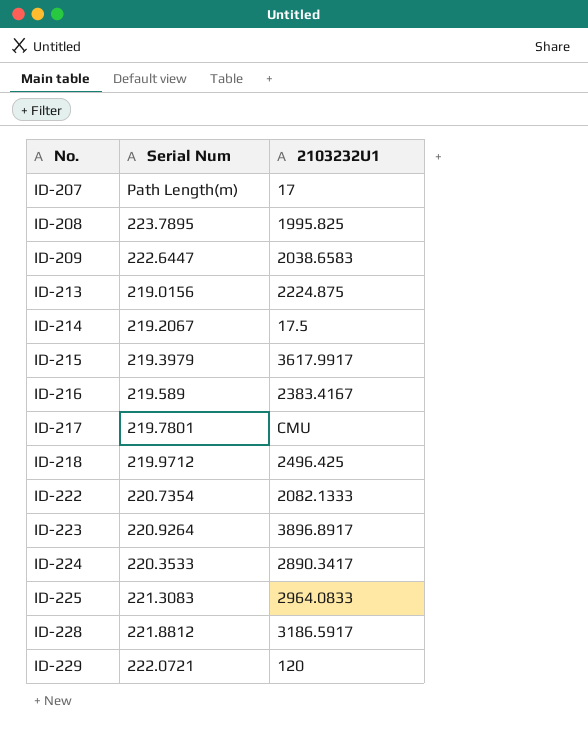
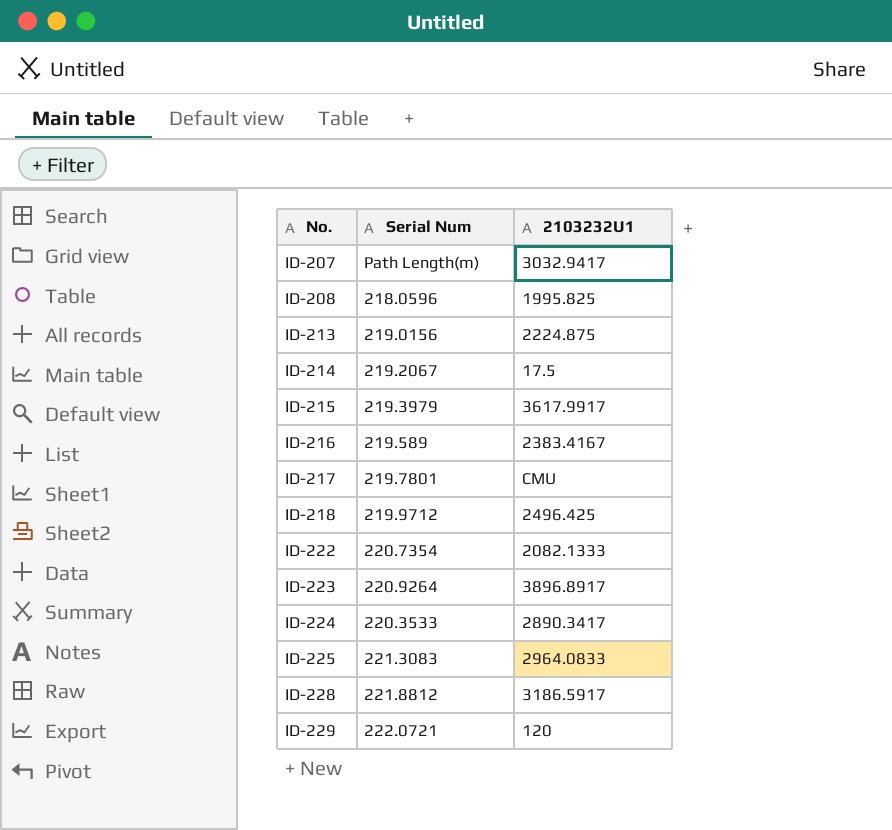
row ID-209: 222.6447 | 2038.6583 -> none
ID-207 | 2103232U1: 17 -> 3032.9417
ID-208 | Serial Num: 223.7895 -> 218.0596

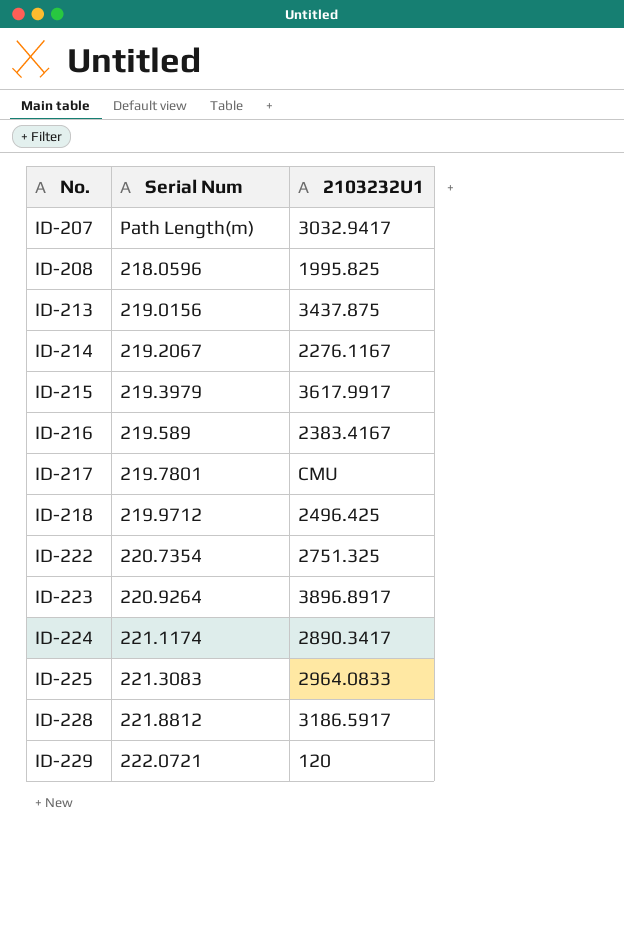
ID-213 | 2103232U1: 2224.875 -> 3437.875
ID-214 | 2103232U1: 17.5 -> 2276.1167
ID-222 | 2103232U1: 2082.1333 -> 2751.325
ID-224 | Serial Num: 220.3533 -> 221.1174

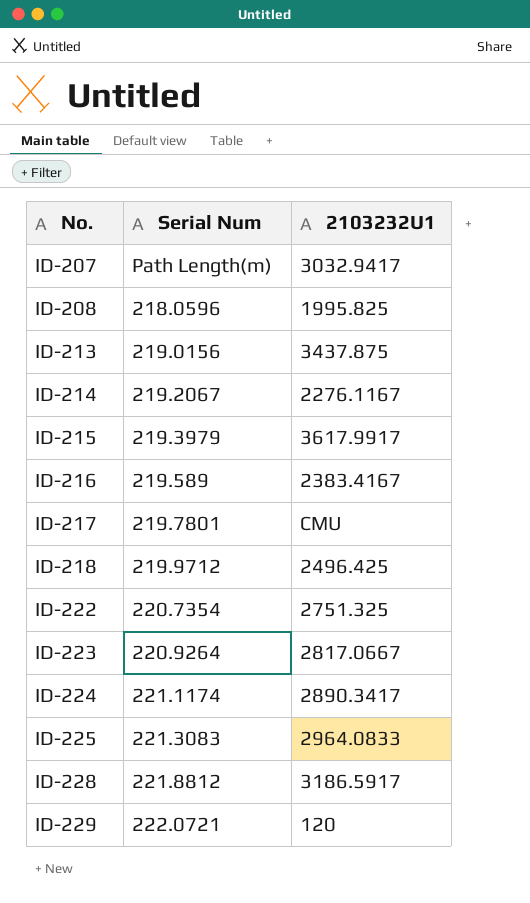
ID-223 | 2103232U1: 3896.8917 -> 2817.0667

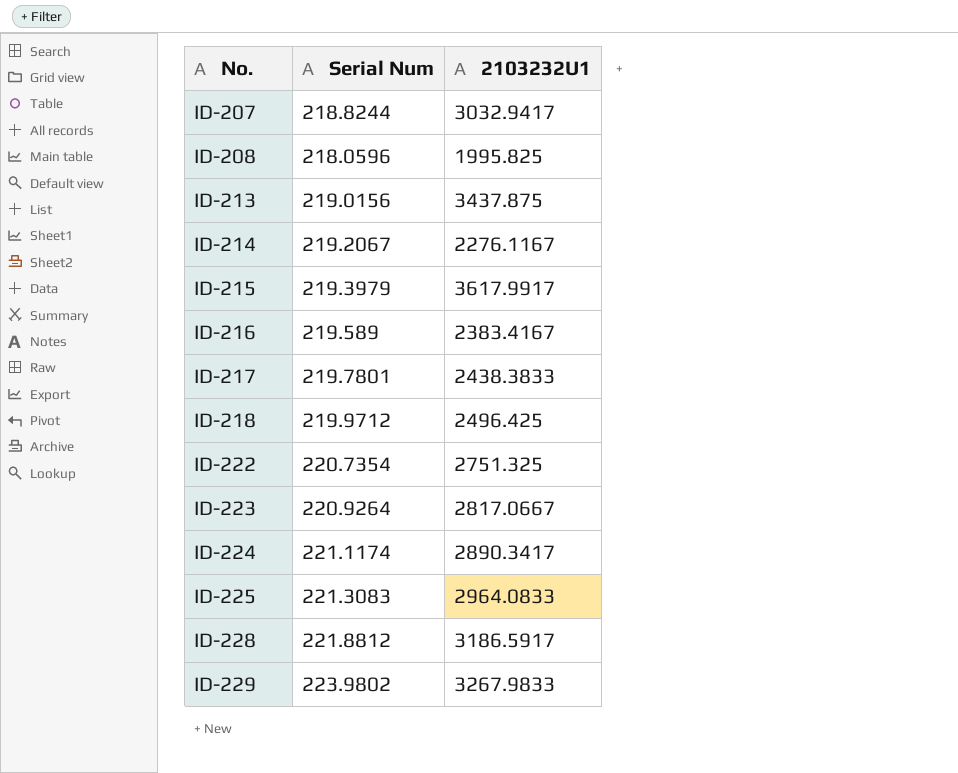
ID-207 | Serial Num: Path Length(m) -> 218.8244
ID-217 | 2103232U1: CMU -> 2438.3833
ID-229 | Serial Num: 222.0721 -> 223.9802
ID-229 | 2103232U1: 120 -> 3267.9833

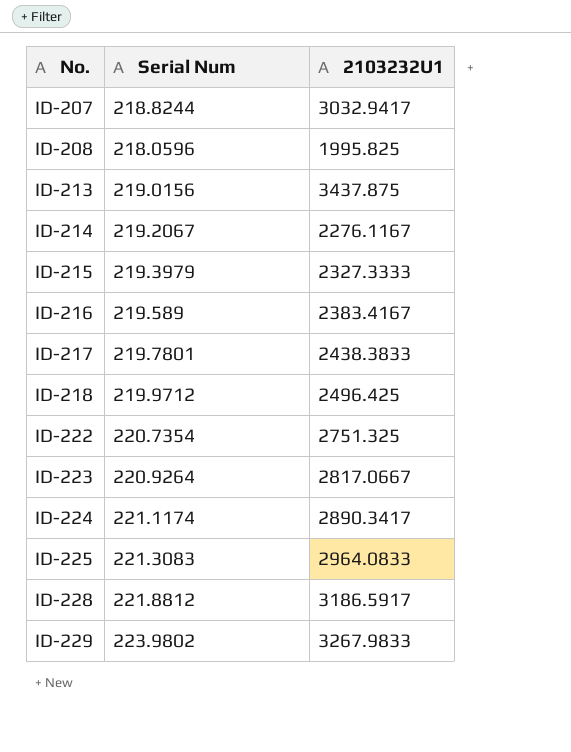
ID-215 | 2103232U1: 3617.9917 -> 2327.3333

